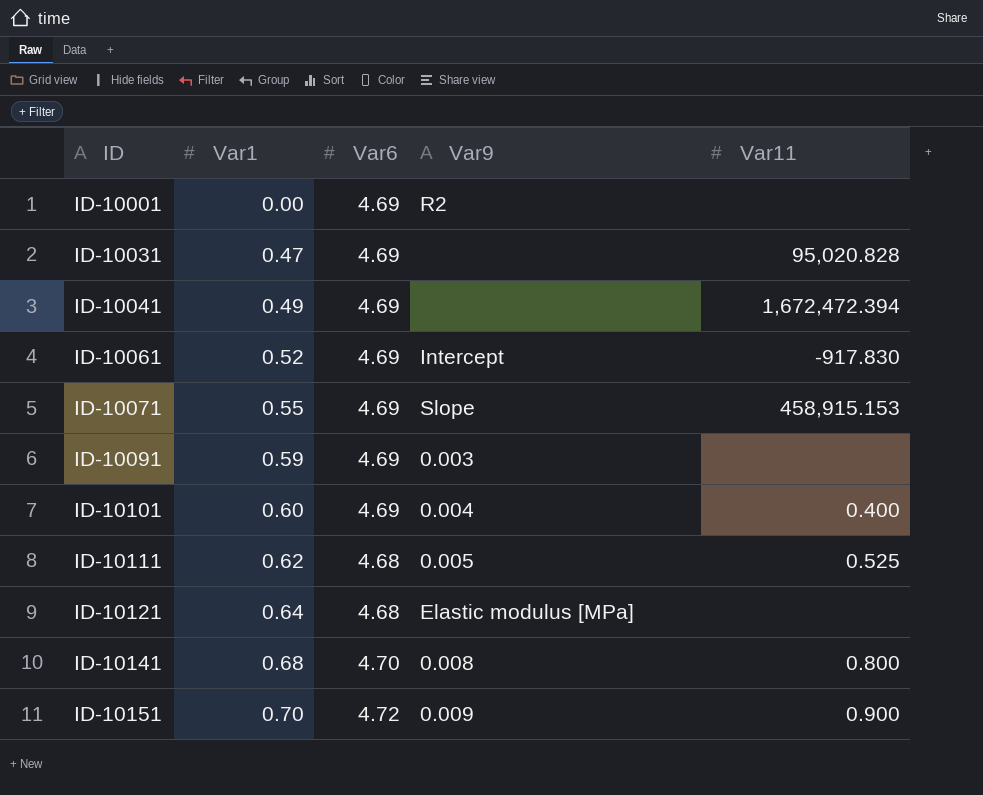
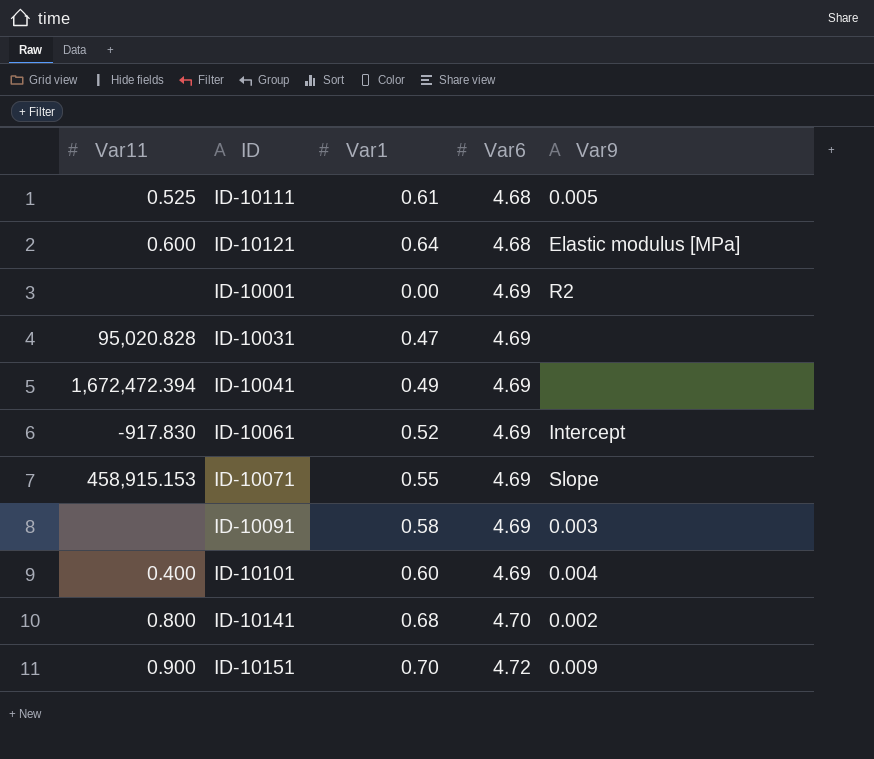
row order: ID ascending -> Var6 ascending
column Var11 | position: 5 -> 1
ID-10111 | Var1: 0.62 -> 0.61
ID-10121 | Var11: none -> 0.600
ID-10091 | Var1: 0.59 -> 0.58
ID-10141 | Var9: 0.008 -> 0.002

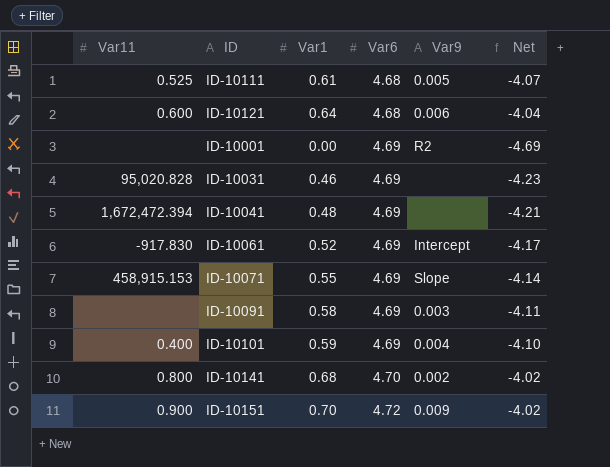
column Net | formula: none -> [Var1] - [Var6]
ID-10121 | Var9: Elastic modulus [MPa] -> 0.006
ID-10031 | Var1: 0.47 -> 0.46
ID-10041 | Var1: 0.49 -> 0.48
ID-10101 | Var1: 0.60 -> 0.59

